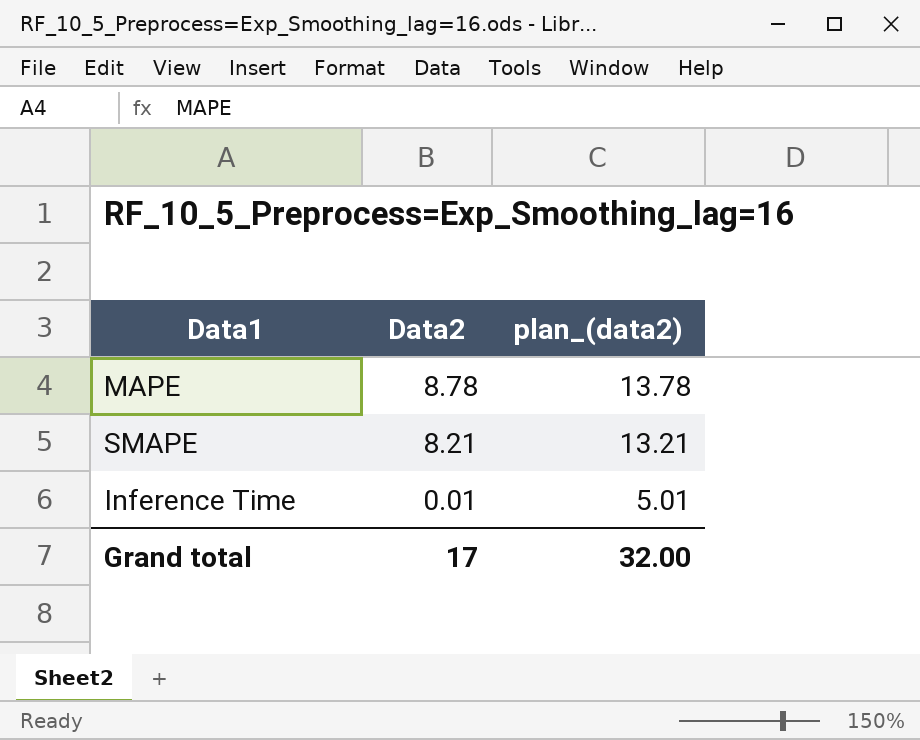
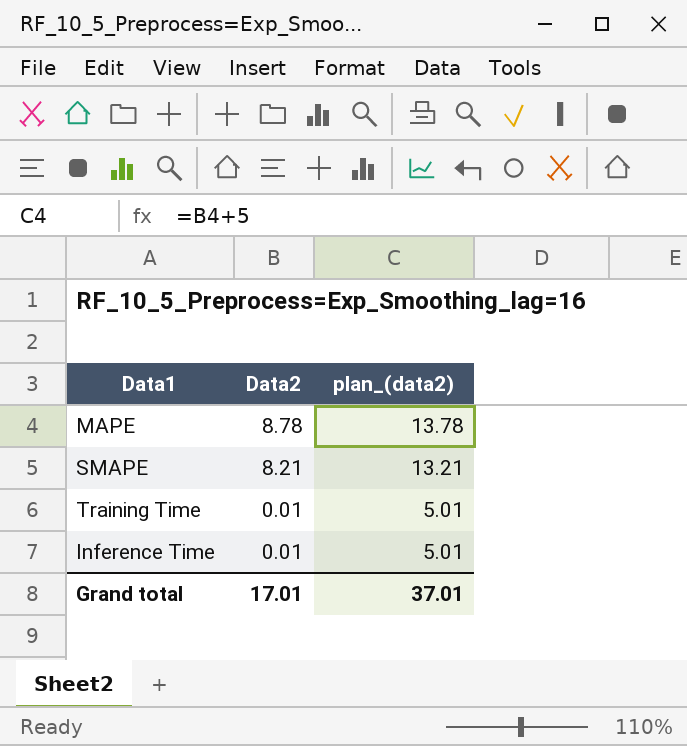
row Training Time: none -> 0.01 | 5.01
Grand total | Data2: 17 -> 17.01
Grand total | plan_(data2): 32.00 -> 37.01

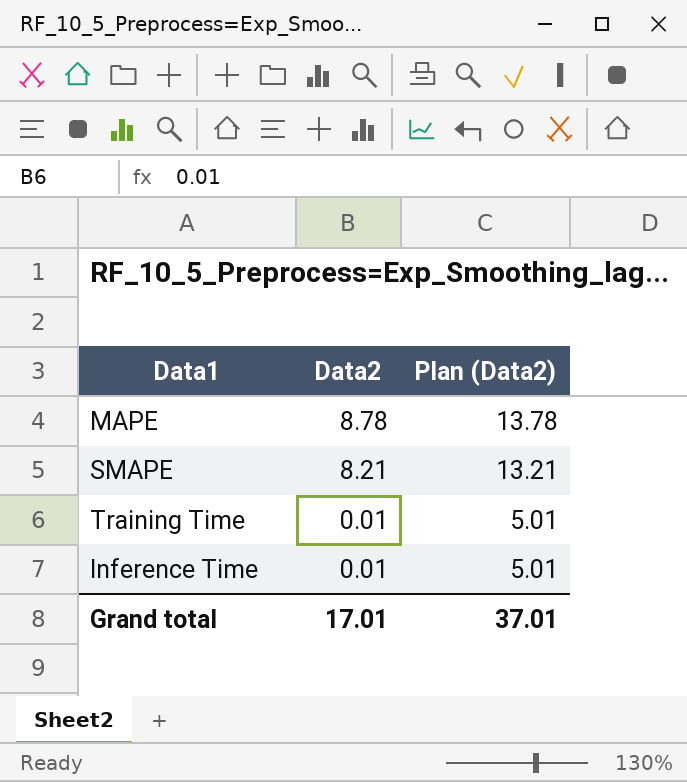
column name: plan_(data2) -> Plan (Data2)

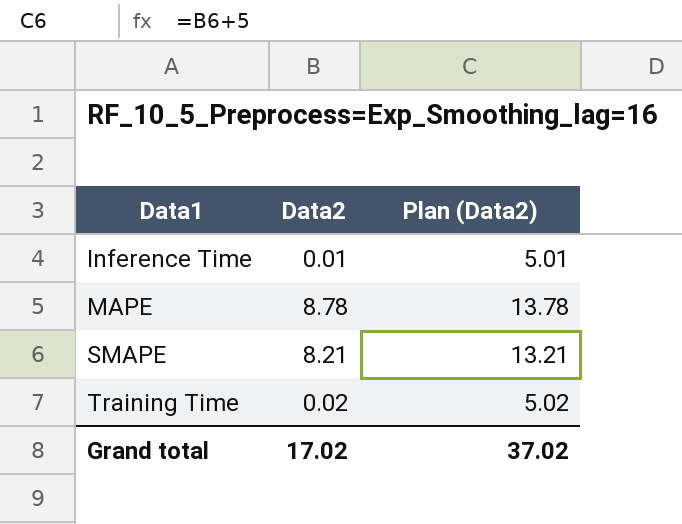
row order: Data2 descending -> Data1 ascending
Training Time | Data2: 0.01 -> 0.02
Training Time | Plan (Data2): 5.01 -> 5.02
Grand total | Data2: 17.01 -> 17.02
Grand total | Plan (Data2): 37.01 -> 37.02

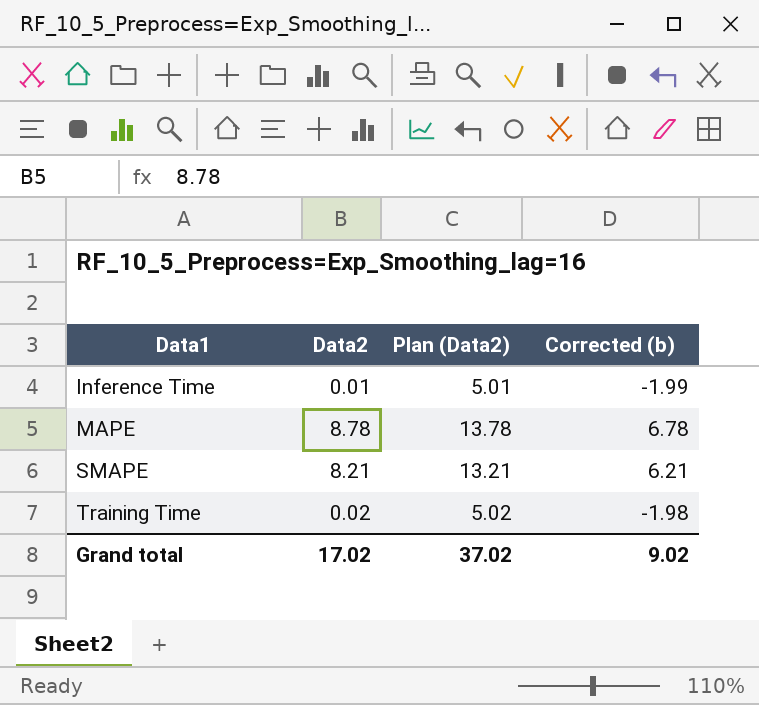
column Corrected (b) | formula: none -> [Data2] - 2

